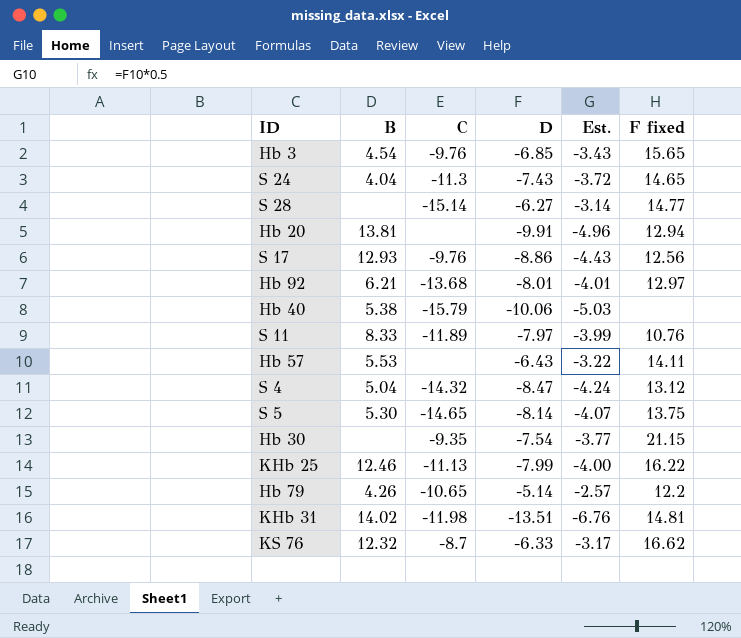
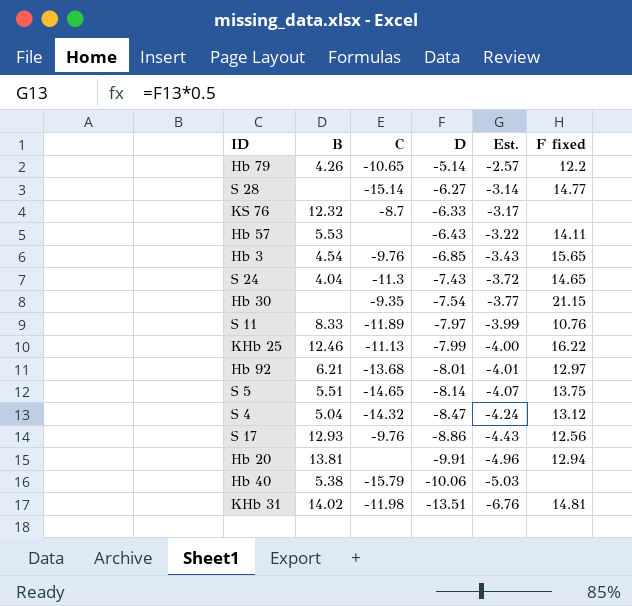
row order: none -> D descending
KS 76 | F fixed: 16.62 -> none
S 5 | B: 5.30 -> 5.51

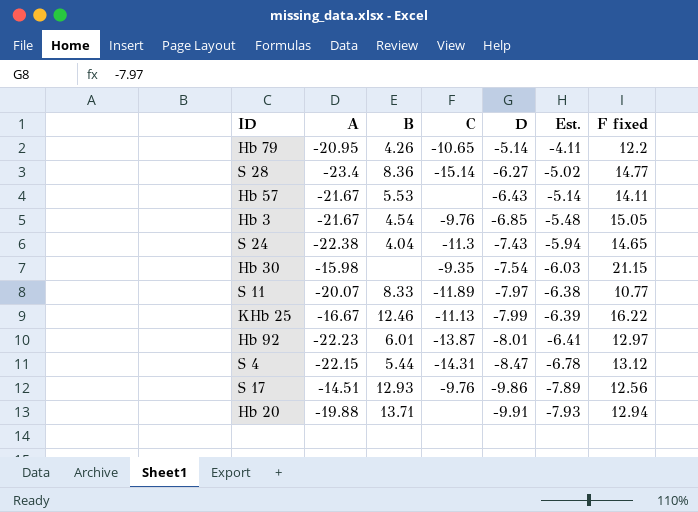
column A | position: none -> 2
column Est. | formula: [D] * 0.5 -> [D] * 0.8
row KS 76: 12.32 | -8.7 | -6.33 | -3.17 | none -> none
row S 5: 5.51 | -14.65 | -8.14 | -4.07 | 13.75 -> none
row Hb 40: 5.38 | -15.79 | -10.06 | -5.03 | none -> none
row KHb 31: 14.02 | -11.98 | -13.51 | -6.76 | 14.81 -> none
S 28 | B: none -> 8.36
Hb 3 | F fixed: 15.65 -> 15.05
S 11 | F fixed: 10.76 -> 10.77
Hb 92 | B: 6.21 -> 6.01
Hb 92 | C: -13.68 -> -13.87
S 4 | B: 5.04 -> 5.44
S 4 | C: -14.32 -> -14.31
S 17 | D: -8.86 -> -9.86
Hb 20 | B: 13.81 -> 13.71

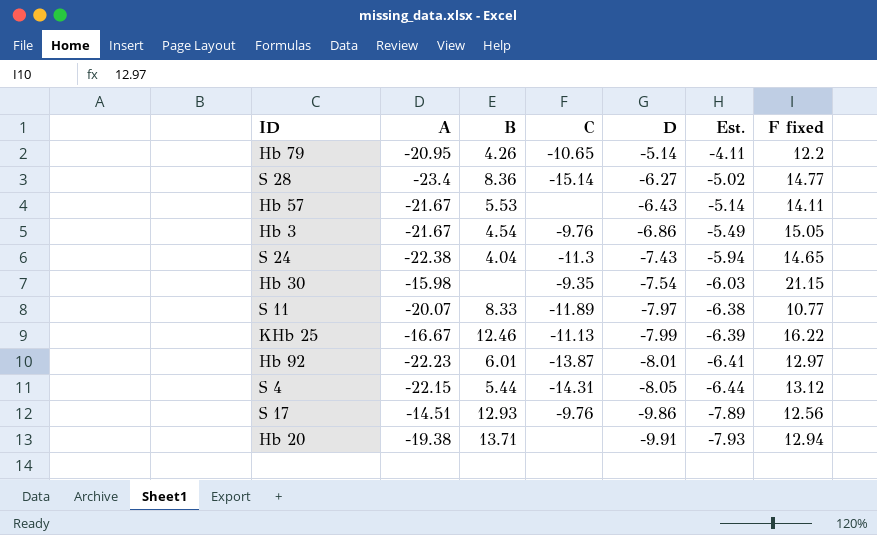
Hb 3 | D: -6.85 -> -6.86
Hb 3 | Est.: -5.48 -> -5.49
S 4 | D: -8.47 -> -8.05
S 4 | Est.: -6.78 -> -6.44
Hb 20 | A: -19.88 -> -19.38

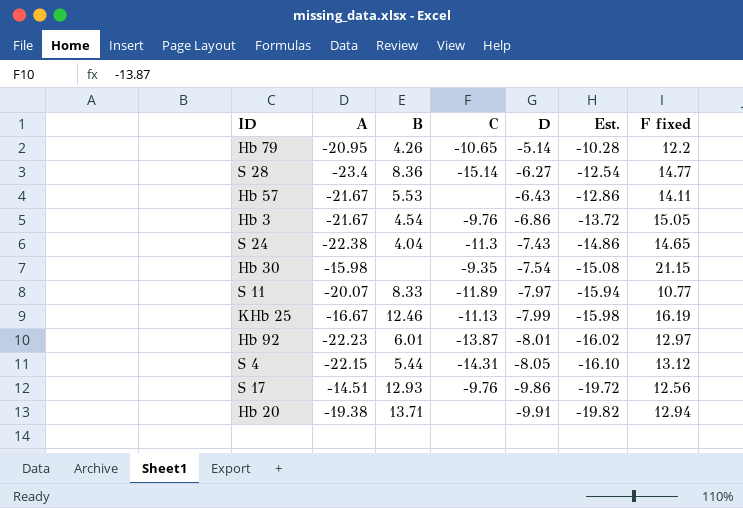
column Est. | formula: [D] * 0.8 -> [D] * 2
KHb 25 | F fixed: 16.22 -> 16.19

